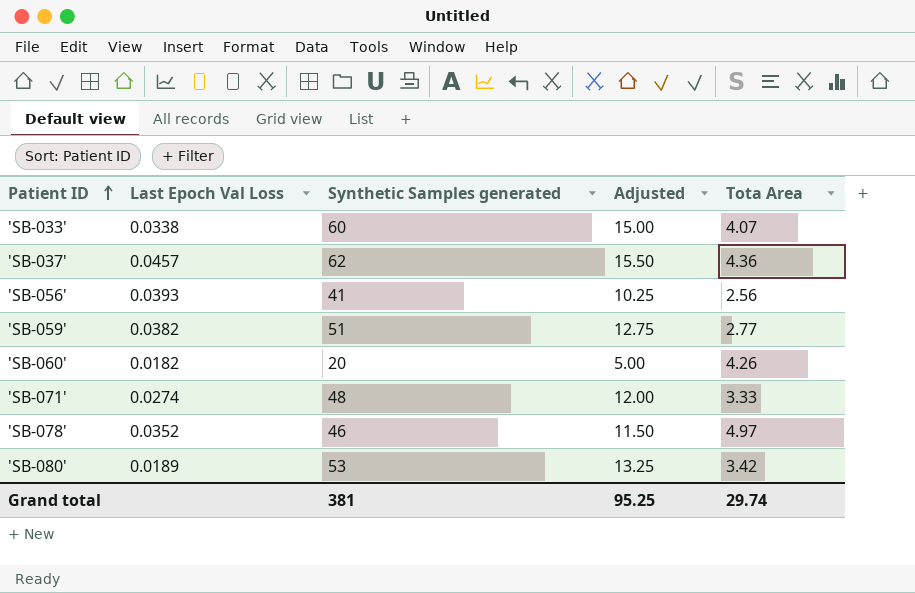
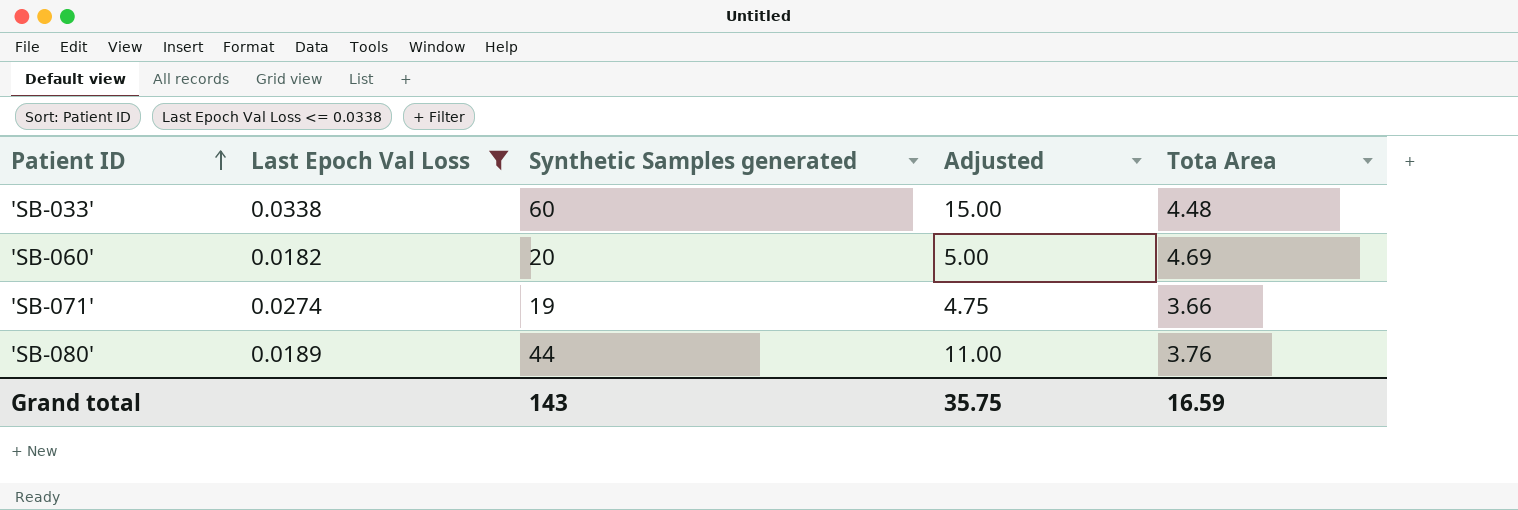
filter: none -> Last Epoch Val Loss <= 0.0338
'SB-033' | Tota Area: 4.07 -> 4.48
'SB-060' | Tota Area: 4.26 -> 4.69
'SB-071' | Synthetic Samples generated: 48 -> 19
'SB-071' | Adjusted: 12.00 -> 4.75
'SB-071' | Tota Area: 3.33 -> 3.66
'SB-080' | Synthetic Samples generated: 53 -> 44
'SB-080' | Adjusted: 13.25 -> 11.00
'SB-080' | Tota Area: 3.42 -> 3.76
Grand total | Synthetic Samples generated: 381 -> 143
Grand total | Adjusted: 95.25 -> 35.75
Grand total | Tota Area: 29.74 -> 16.59

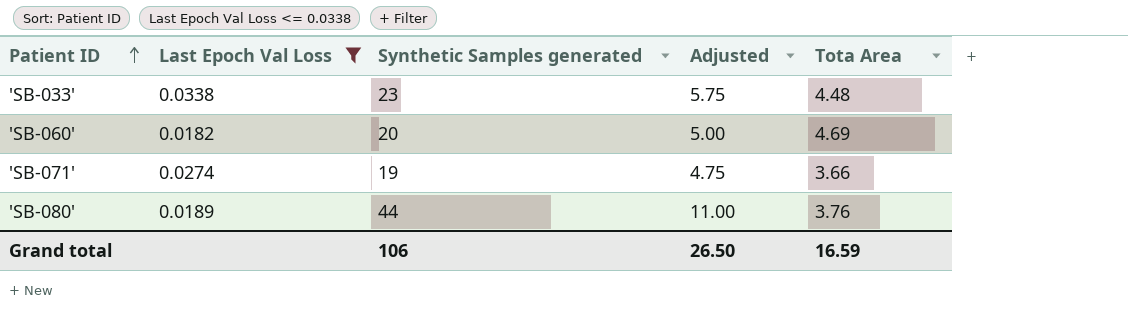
'SB-033' | Synthetic Samples generated: 60 -> 23
'SB-033' | Adjusted: 15.00 -> 5.75
Grand total | Synthetic Samples generated: 143 -> 106
Grand total | Adjusted: 35.75 -> 26.50

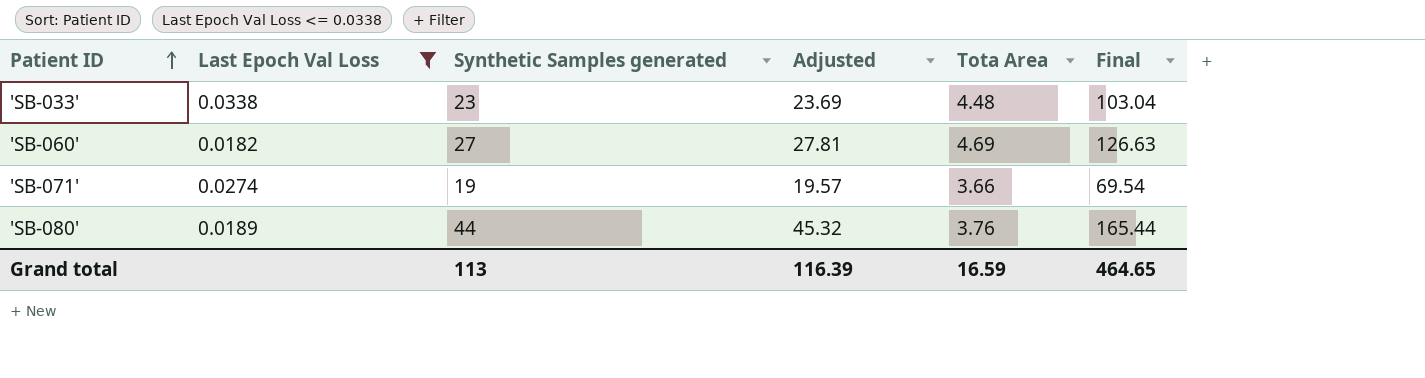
column Adjusted | formula: [Synthetic Samples generated] * 0.25 -> [Synthetic Samples generated] * 1.03
column Final | formula: none -> [Synthetic Samples generated] * [Tota Area]
'SB-060' | Synthetic Samples generated: 20 -> 27
Grand total | Synthetic Samples generated: 106 -> 113
Grand total | Adjusted: 26.50 -> 116.39

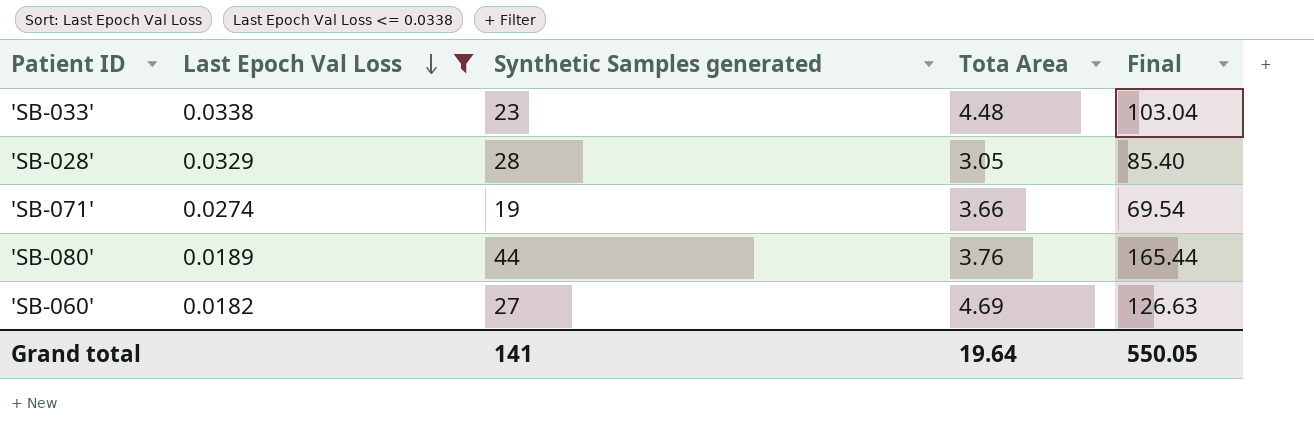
row order: Patient ID ascending -> Last Epoch Val Loss descending
column Adjusted | formula: [Synthetic Samples generated] * 1.03 -> none
row 'SB-028': none -> 0.0329 | 28 | 3.05 | 85.40
Grand total | Synthetic Samples generated: 113 -> 141
Grand total | Tota Area: 16.59 -> 19.64
Grand total | Final: 464.65 -> 550.05

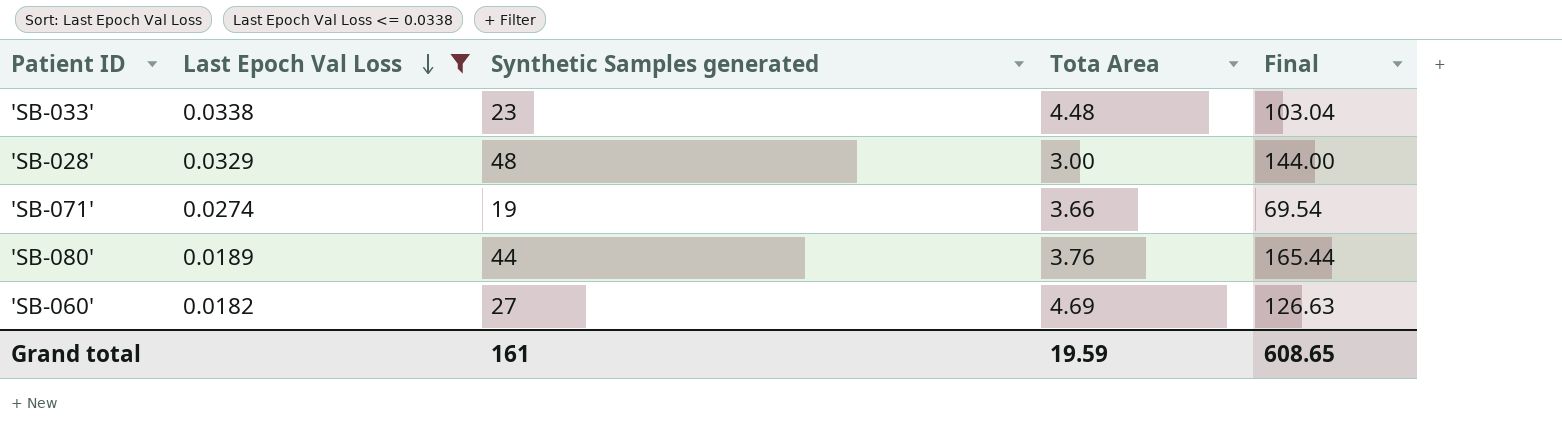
'SB-028' | Synthetic Samples generated: 28 -> 48
'SB-028' | Tota Area: 3.05 -> 3.00
'SB-028' | Final: 85.40 -> 144.00
Grand total | Synthetic Samples generated: 141 -> 161
Grand total | Tota Area: 19.64 -> 19.59
Grand total | Final: 550.05 -> 608.65

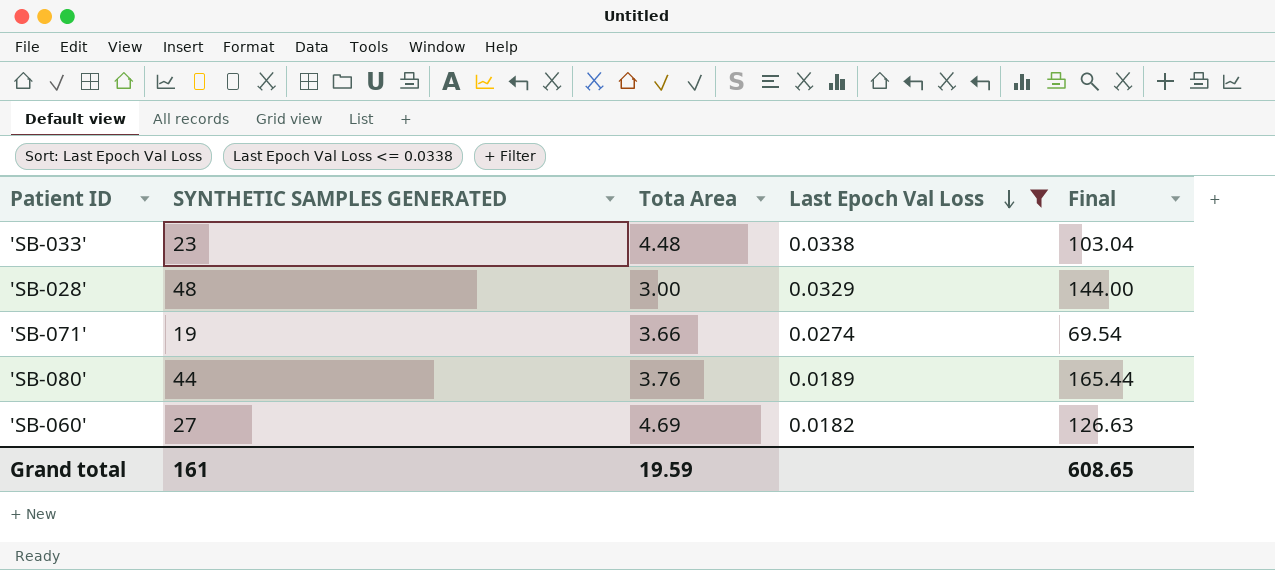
column name: Synthetic Samples generated -> SYNTHETIC SAMPLES GENERATED
column Last Epoch Val Loss | position: 2 -> 4

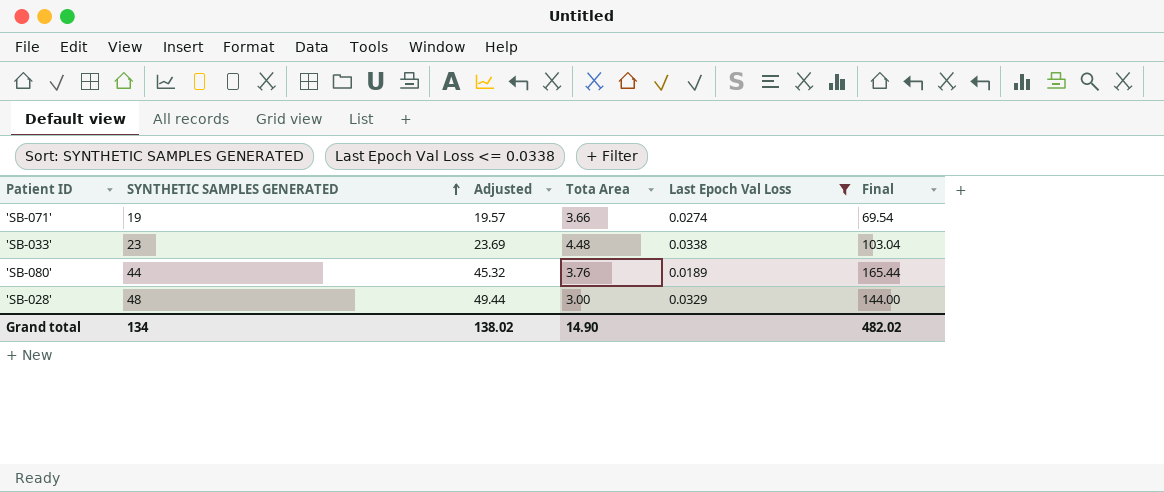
row order: Last Epoch Val Loss descending -> SYNTHETIC SAMPLES GENERATED ascending
column Adjusted | formula: none -> [SYNTHETIC SAMPLES GENERATED] * 1.03
row 'SB-060': 27 | 4.69 | 0.0182 | 126.63 -> none
Grand total | SYNTHETIC SAMPLES GENERATED: 161 -> 134
Grand total | Tota Area: 19.59 -> 14.90
Grand total | Final: 608.65 -> 482.02

